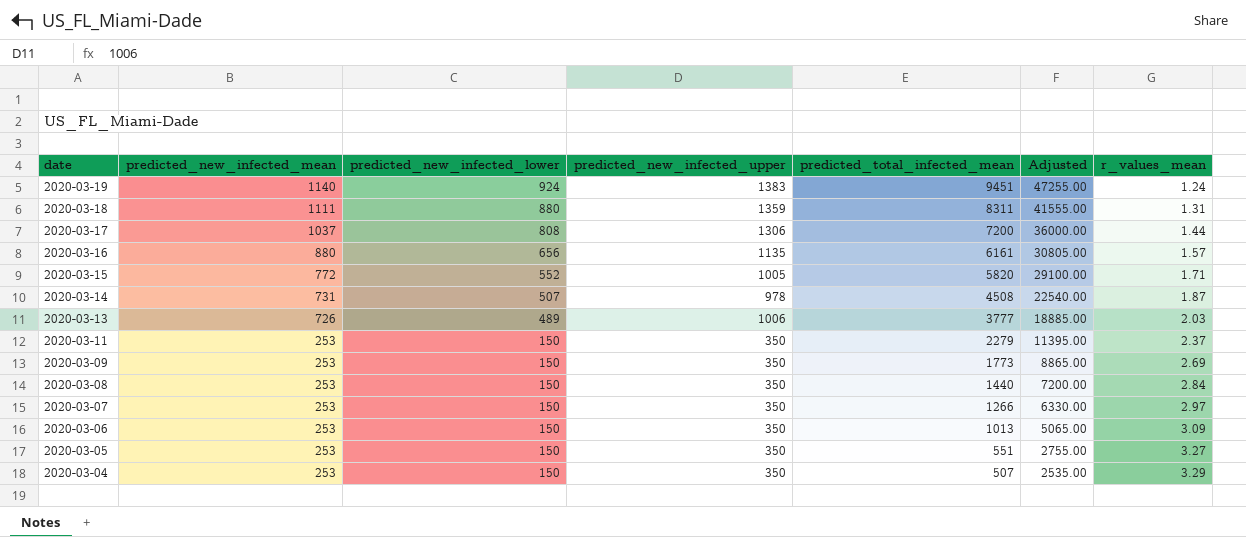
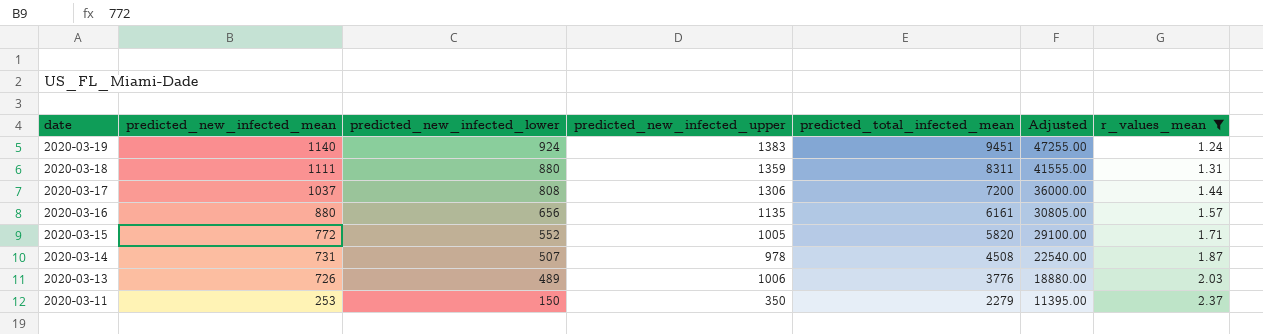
filter: none -> r_values_mean <= 2.37
2020-03-13 | predicted_total_infected_mean: 3777 -> 3776
2020-03-13 | Adjusted: 18885.00 -> 18880.00

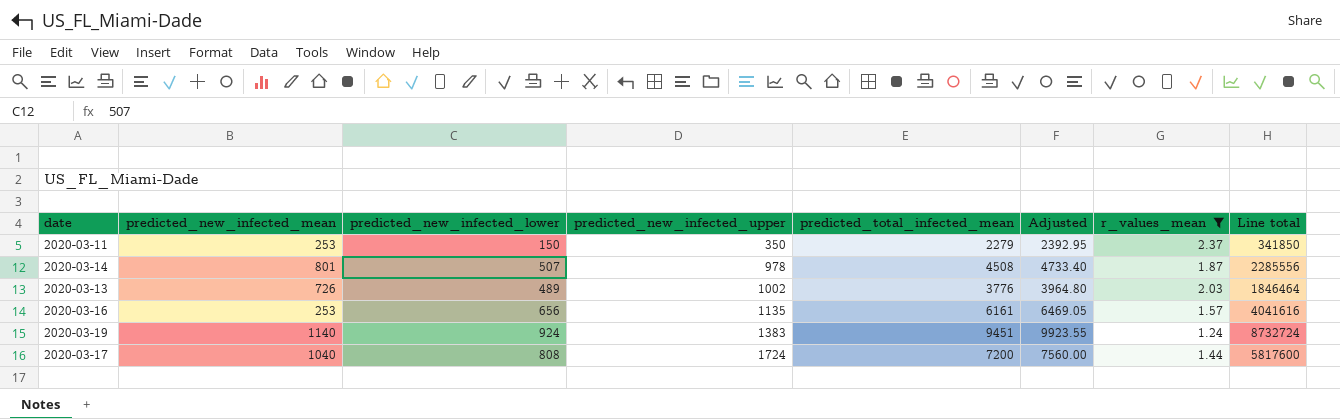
row order: date descending -> predicted_new_infected_upper ascending
column Adjusted | formula: [predicted_total_infected_mean] * 5 -> [predicted_total_infected_mean] * 1.05
column Line total | formula: none -> [predicted_new_infected_lower] * [predicted_total_infected_mean]
row 2020-03-18: 1111 | 880 | 1359 | 8311 | 41555.00 | 1.31 -> none
row 2020-03-15: 772 | 552 | 1005 | 5820 | 29100.00 | 1.71 -> none
2020-03-14 | predicted_new_infected_mean: 731 -> 801
2020-03-13 | predicted_new_infected_upper: 1006 -> 1002
2020-03-16 | predicted_new_infected_mean: 880 -> 253
2020-03-17 | predicted_new_infected_mean: 1037 -> 1040
2020-03-17 | predicted_new_infected_upper: 1306 -> 1724

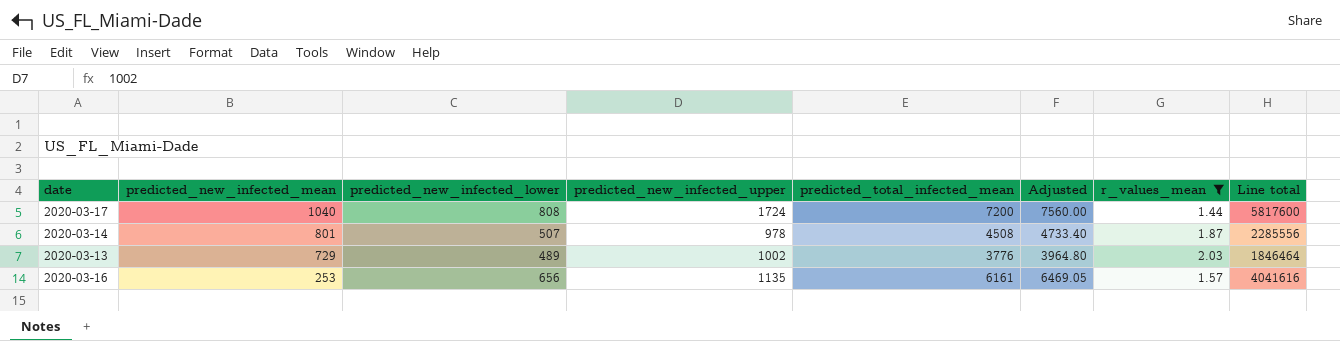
row order: predicted_new_infected_upper ascending -> predicted_new_infected_mean descending
row 2020-03-11: 253 | 150 | 350 | 2279 | 2392.95 | 2.37 | 341850 -> none
row 2020-03-19: 1140 | 924 | 1383 | 9451 | 9923.55 | 1.24 | 8732724 -> none
2020-03-13 | predicted_new_infected_mean: 726 -> 729

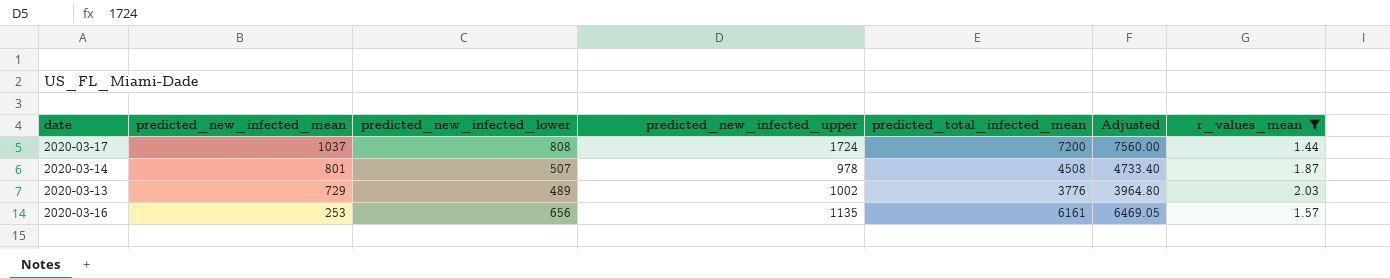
column Line total | formula: [predicted_new_infected_lower] * [predicted_total_infected_mean] -> none
2020-03-17 | predicted_new_infected_mean: 1040 -> 1037

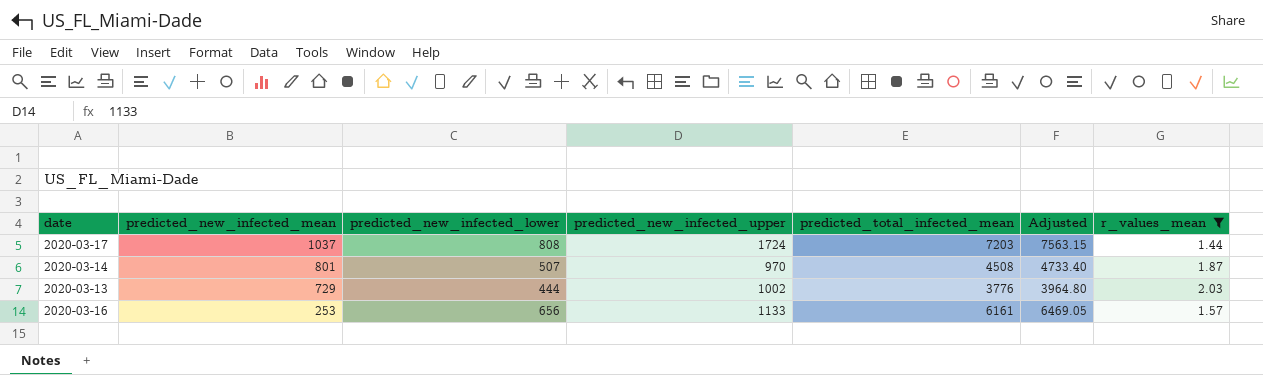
2020-03-17 | predicted_total_infected_mean: 7200 -> 7203
2020-03-17 | Adjusted: 7560.00 -> 7563.15
2020-03-14 | predicted_new_infected_upper: 978 -> 970
2020-03-13 | predicted_new_infected_lower: 489 -> 444
2020-03-16 | predicted_new_infected_upper: 1135 -> 1133

